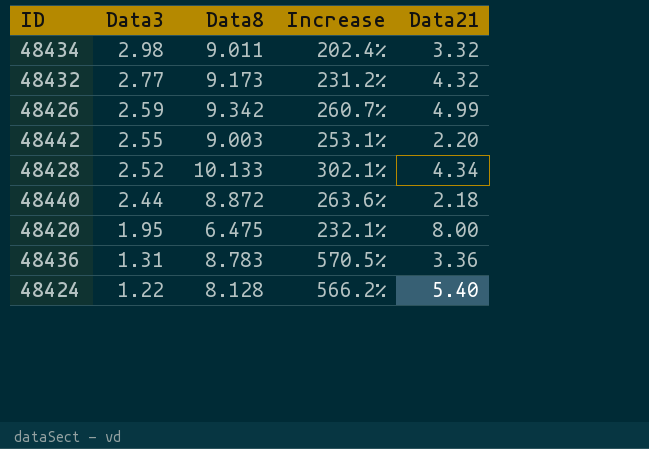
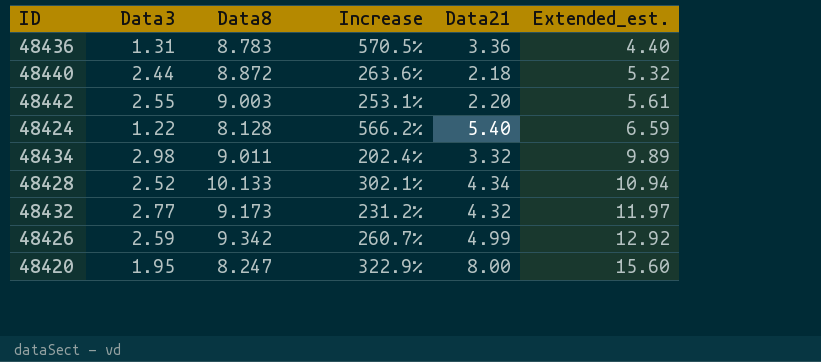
row order: Data3 descending -> Extended_est. ascending
column Extended_est. | formula: none -> [Data3] * [Data21]
48420 | Data8: 6.475 -> 8.247
48420 | Increase: 232.1% -> 322.9%

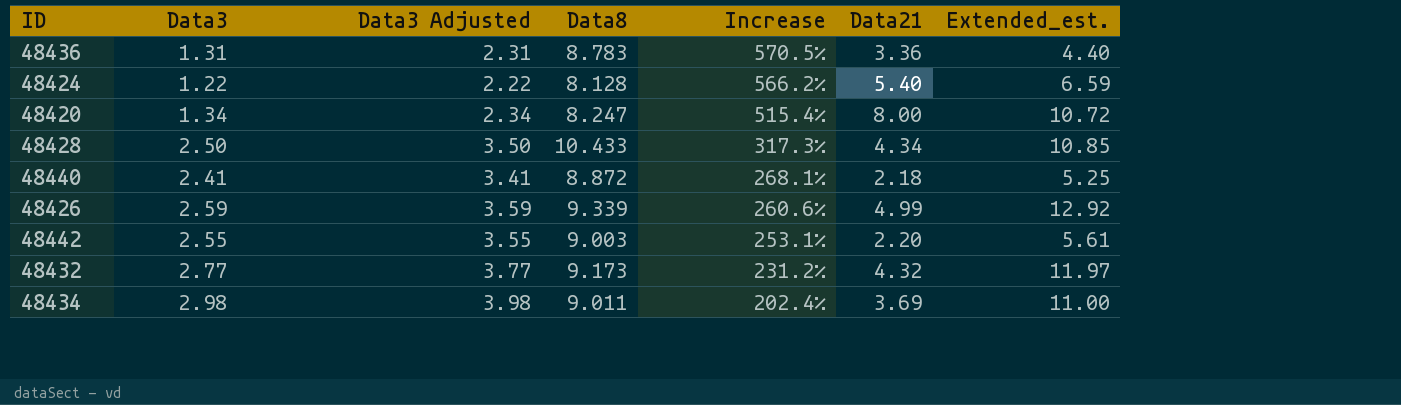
row order: Extended_est. ascending -> Increase descending
column Data3 Adjusted | formula: none -> [Data3] + 1
48420 | Data3: 1.95 -> 1.34
48420 | Increase: 322.9% -> 515.4%
48420 | Extended_est.: 15.60 -> 10.72
48428 | Data3: 2.52 -> 2.50
48428 | Data8: 10.133 -> 10.433
48428 | Increase: 302.1% -> 317.3%
48428 | Extended_est.: 10.94 -> 10.85
48440 | Data3: 2.44 -> 2.41
48440 | Increase: 263.6% -> 268.1%
48440 | Extended_est.: 5.32 -> 5.25
48426 | Data8: 9.342 -> 9.339
48426 | Increase: 260.7% -> 260.6%
48434 | Data21: 3.32 -> 3.69
48434 | Extended_est.: 9.89 -> 11.00

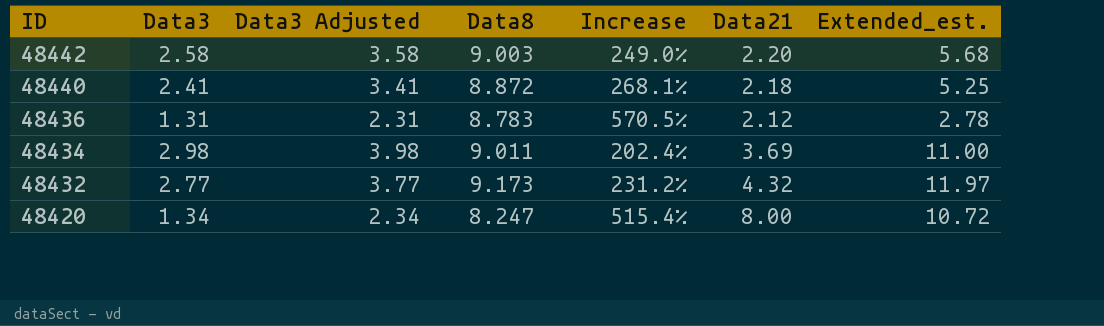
row order: Increase descending -> ID descending
row 48424: 1.22 | 2.22 | 8.128 | 566.2% | 5.40 | 6.59 -> none
row 48428: 2.50 | 3.50 | 10.433 | 317.3% | 4.34 | 10.85 -> none
row 48426: 2.59 | 3.59 | 9.339 | 260.6% | 4.99 | 12.92 -> none
48442 | Data3: 2.55 -> 2.58
48442 | Data3 Adjusted: 3.55 -> 3.58
48442 | Increase: 253.1% -> 249.0%
48442 | Extended_est.: 5.61 -> 5.68
48436 | Data21: 3.36 -> 2.12
48436 | Extended_est.: 4.40 -> 2.78

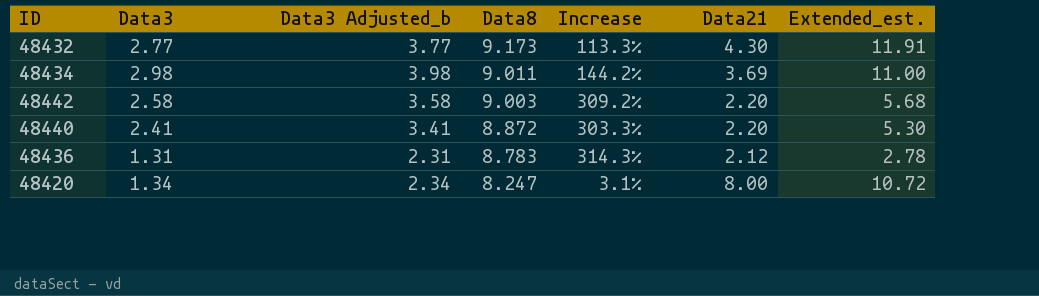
row order: ID descending -> Data8 descending
column name: Data3 Adjusted -> Data3 Adjusted_b
column Increase | formula: ([Data8] - [Data3]) / [Data3] -> ([Data8] - [Data21]) / [Data21]
48432 | Data21: 4.32 -> 4.30
48432 | Extended_est.: 11.97 -> 11.91
48440 | Data21: 2.18 -> 2.20
48440 | Extended_est.: 5.25 -> 5.30

